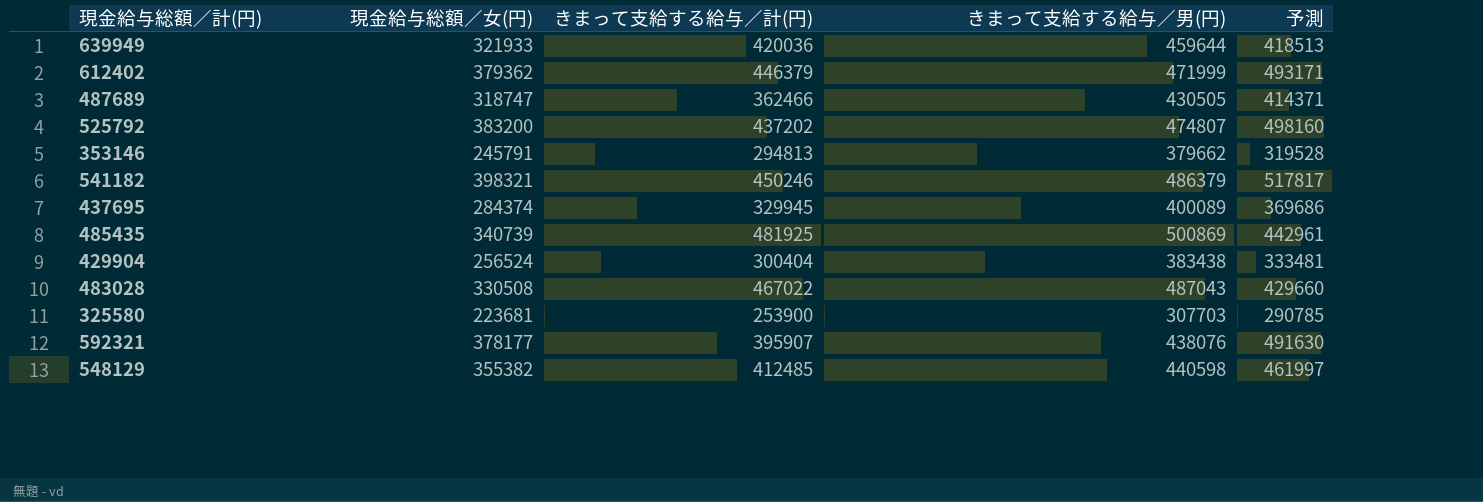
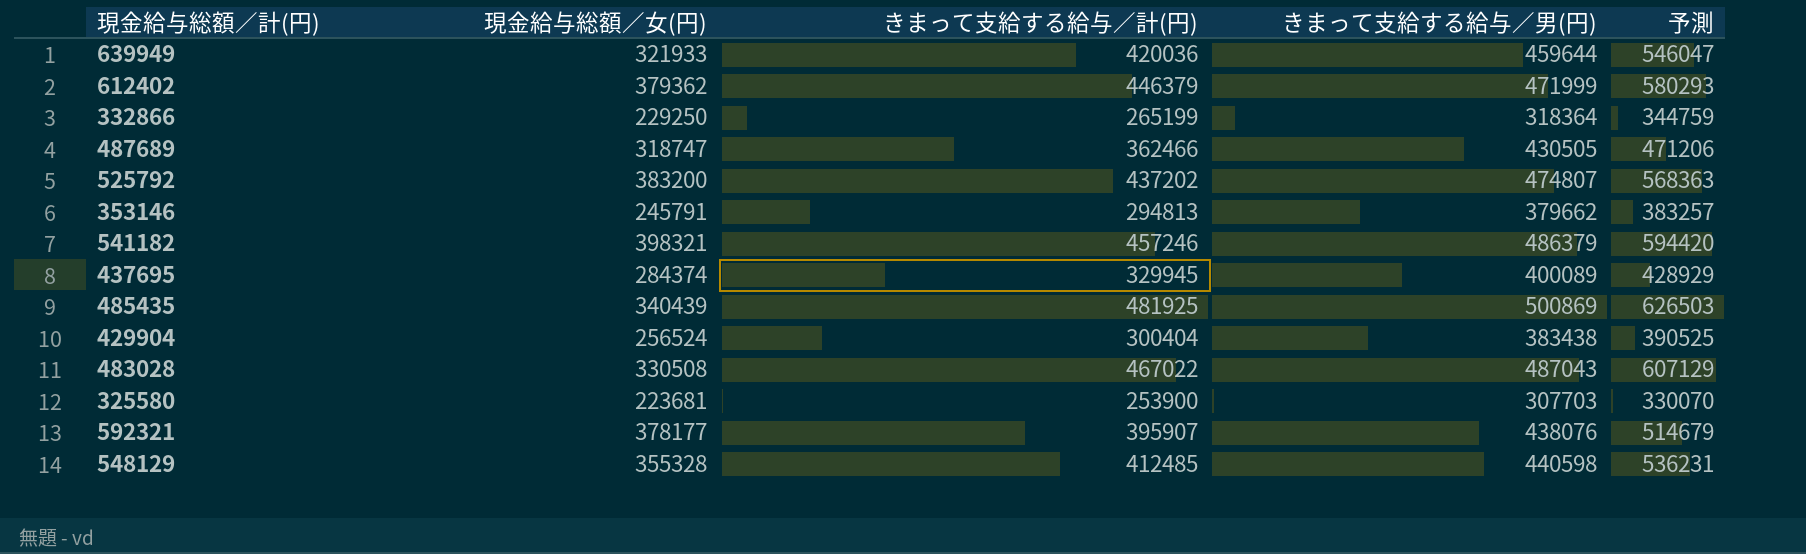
column 予測 | formula: [現金給与総額／女(円)] * 1.3 -> [きまって支給する給与／計(円)] * 1.3
row 332866: none -> 229250 | 265199 | 318364 | 344759
541182 | きまって支給する給与／計(円): 450246 -> 457246
485435 | 現金給与総額／女(円): 340739 -> 340439
548129 | 現金給与総額／女(円): 355382 -> 355328

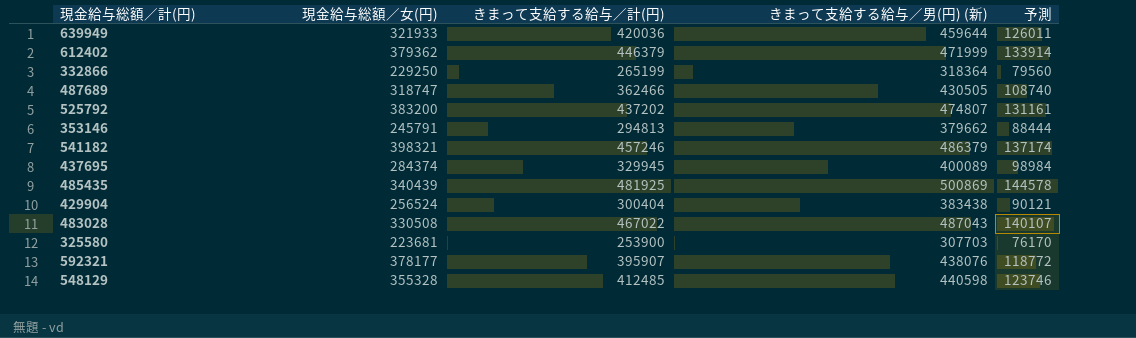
column name: きまって支給する給与／男(円) -> きまって支給する給与／男(円) (新)
column 予測 | formula: [きまって支給する給与／計(円)] * 1.3 -> [きまって支給する給与／計(円)] * 0.3

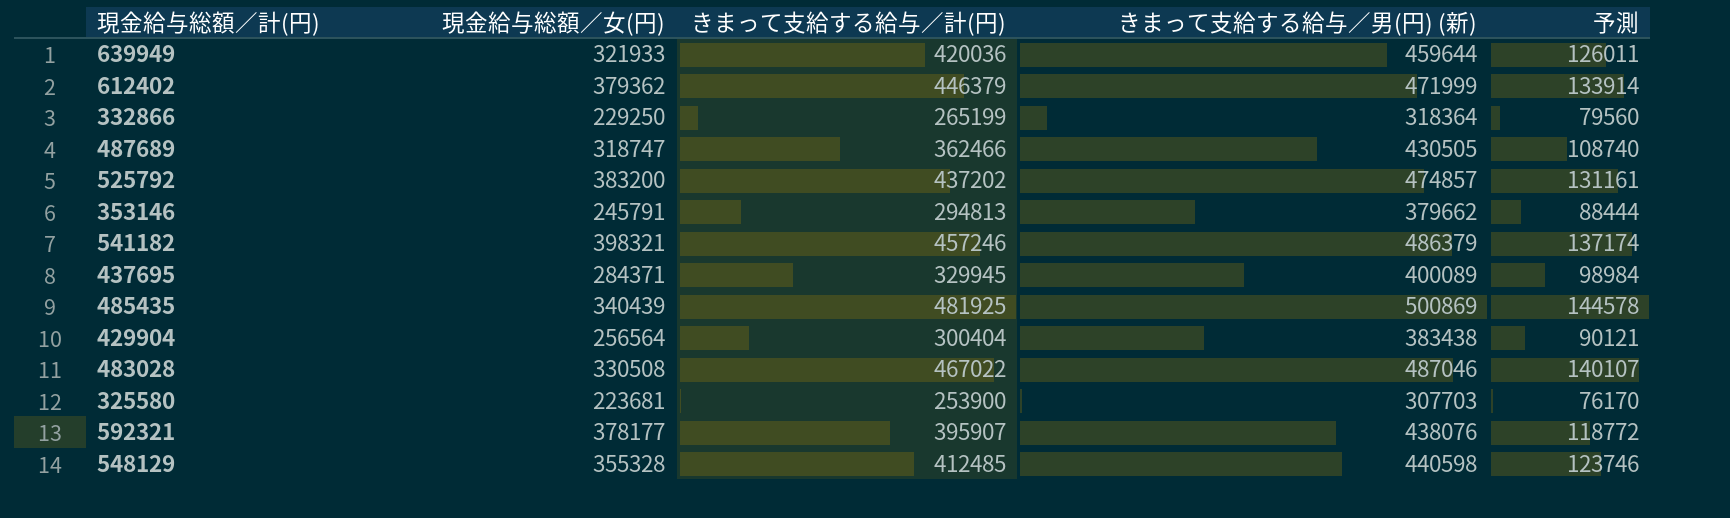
525792 | きまって支給する給与／男(円) (新): 474807 -> 474857
437695 | 現金給与総額／女(円): 284374 -> 284371
429904 | 現金給与総額／女(円): 256524 -> 256564
483028 | きまって支給する給与／男(円) (新): 487043 -> 487046

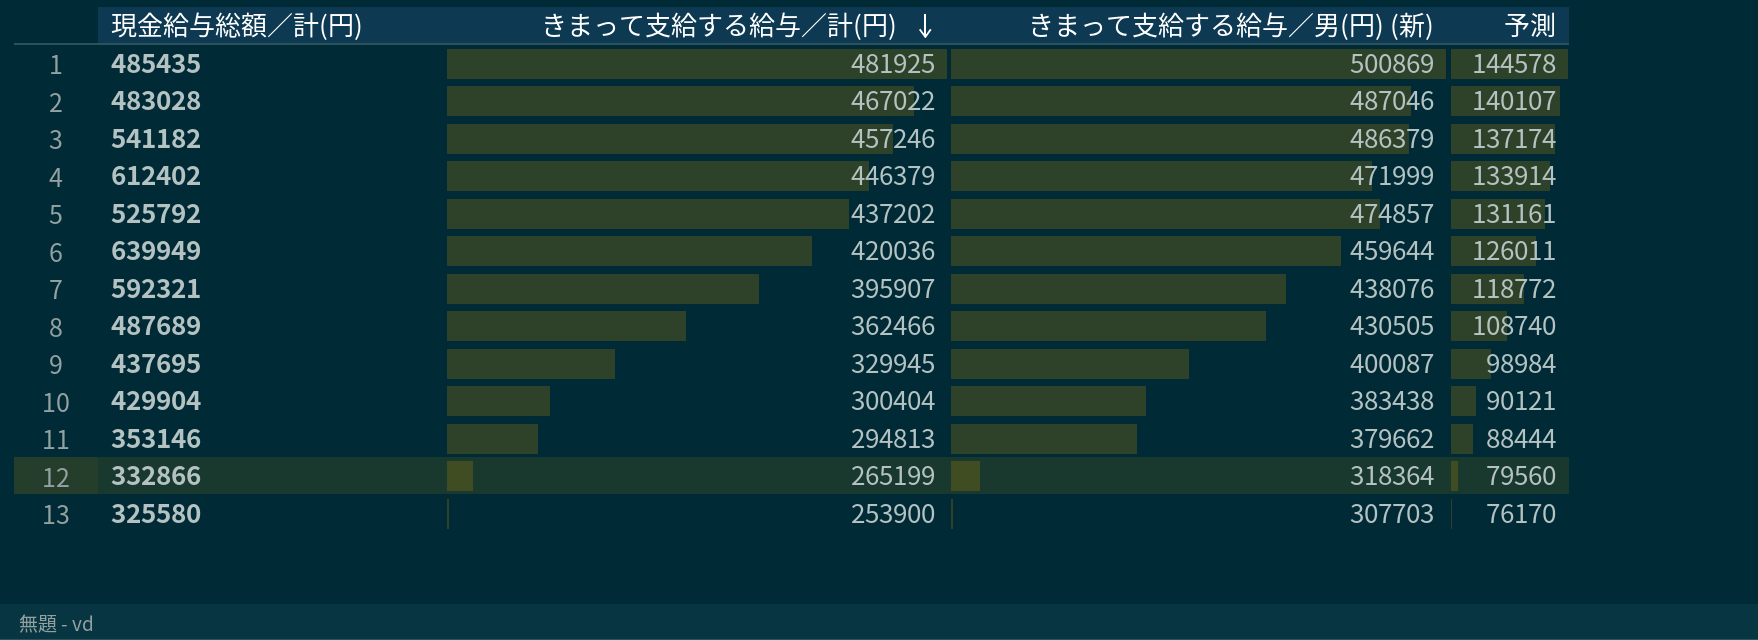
row order: none -> きまって支給する給与／計(円) descending
column 現金給与総額／女(円) | position: 2 -> none
row 548129: 355328 | 412485 | 440598 | 123746 -> none
437695 | きまって支給する給与／男(円) (新): 400089 -> 400087

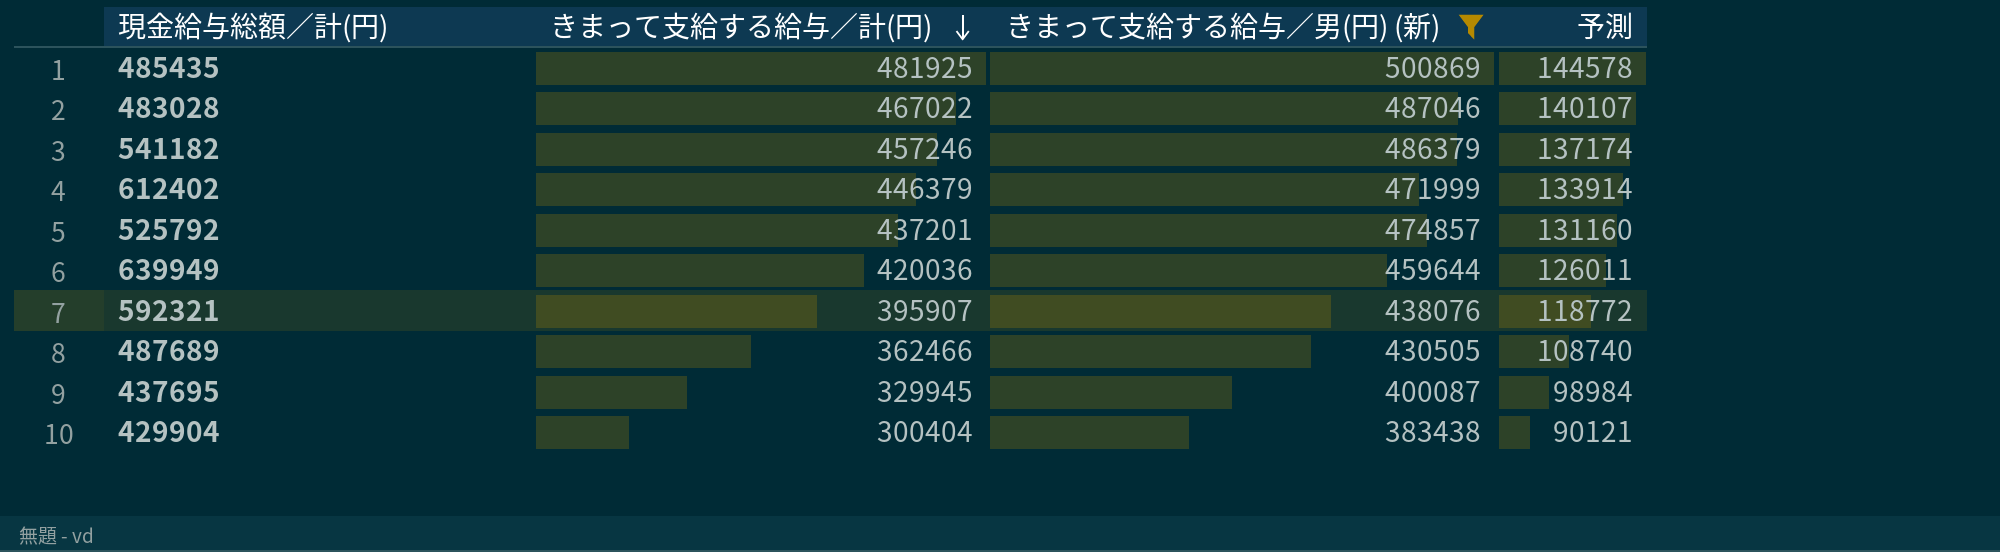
filter: none -> きまって支給する給与／男(円) (新) >= 383438
525792 | きまって支給する給与／計(円): 437202 -> 437201
525792 | 予測: 131161 -> 131160

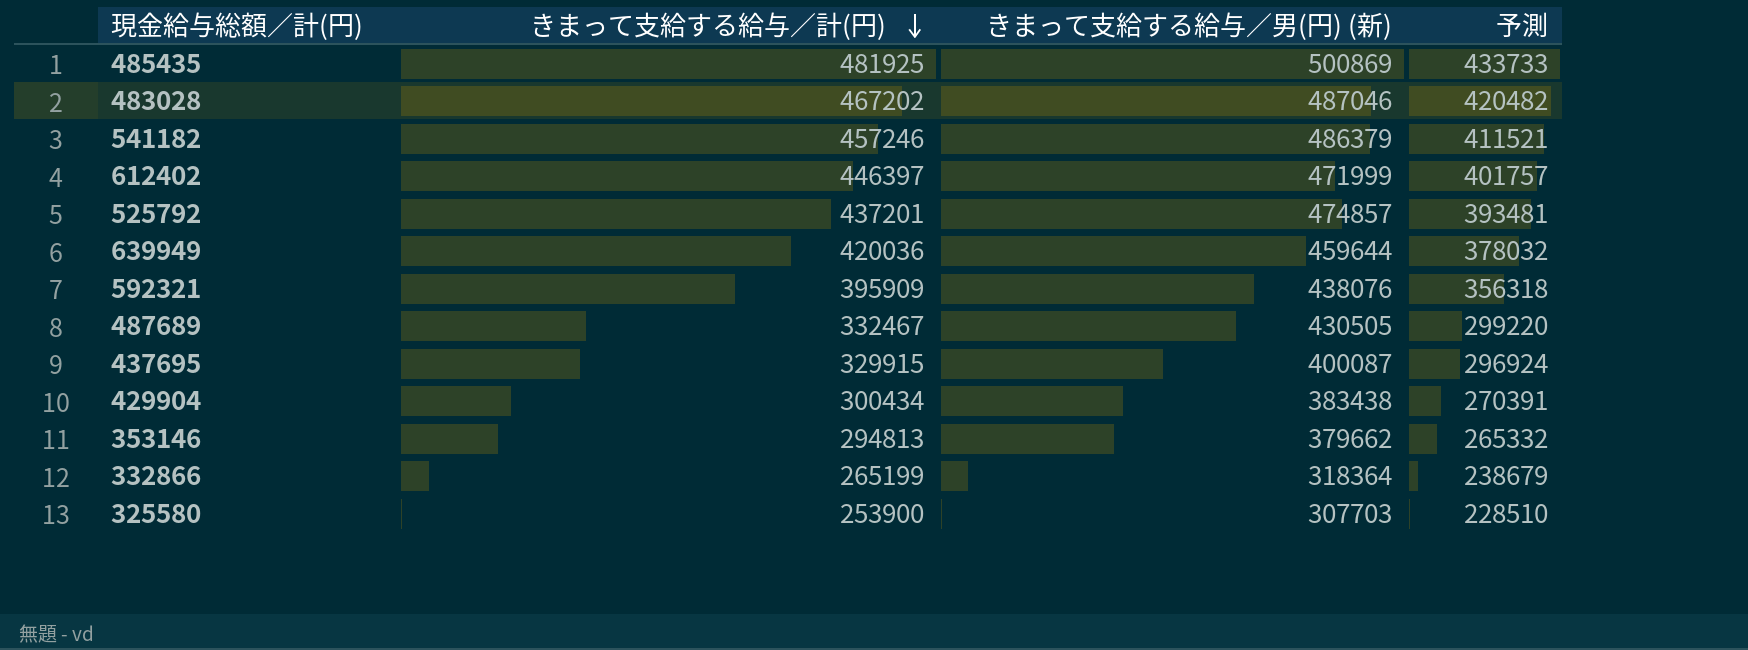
filter: きまって支給する給与／男(円) (新) >= 383438 -> none
column 予測 | formula: [きまって支給する給与／計(円)] * 0.3 -> [きまって支給する給与／計(円)] * 0.9
483028 | きまって支給する給与／計(円): 467022 -> 467202
612402 | きまって支給する給与／計(円): 446379 -> 446397
592321 | きまって支給する給与／計(円): 395907 -> 395909
487689 | きまって支給する給与／計(円): 362466 -> 332467
437695 | きまって支給する給与／計(円): 329945 -> 329915
429904 | きまって支給する給与／計(円): 300404 -> 300434

